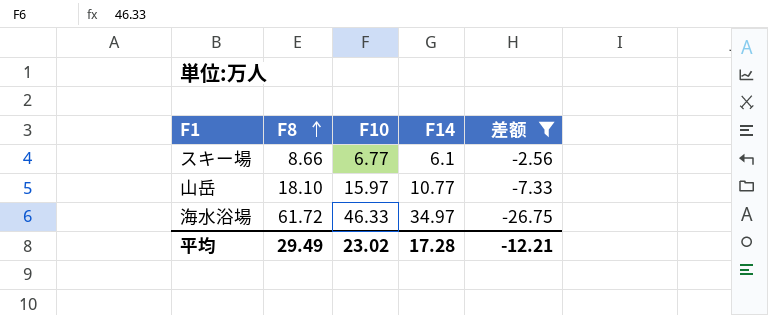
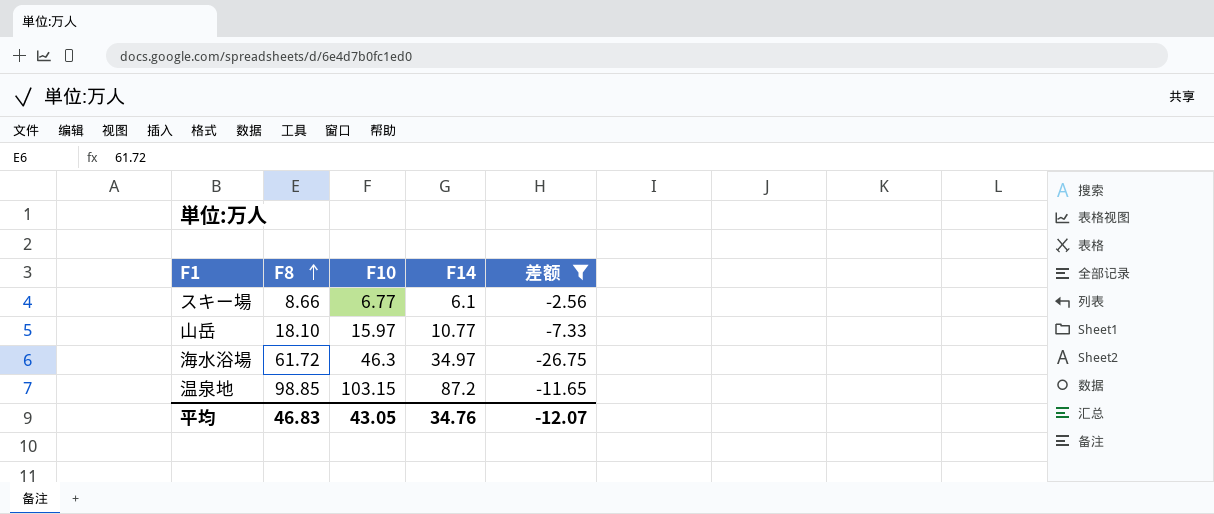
海水浴場 | F10: 46.33 -> 46.3
row 温泉地: none -> 98.85 | 103.15 | 87.2 | -11.65
平均 | F8: 29.49 -> 46.83
平均 | F10: 23.02 -> 43.05
平均 | F14: 17.28 -> 34.76
平均 | 差额: -12.21 -> -12.07

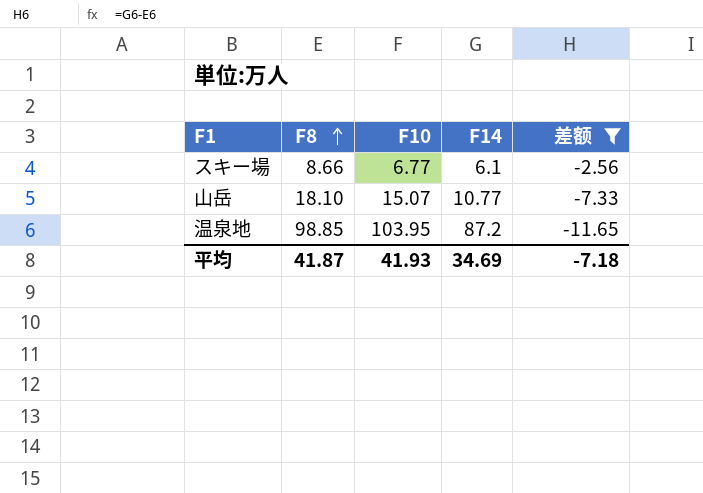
row 海水浴場: 61.72 | 46.3 | 34.97 | -26.75 -> none
山岳 | F10: 15.97 -> 15.07
温泉地 | F10: 103.15 -> 103.95
平均 | F8: 46.83 -> 41.87
平均 | F10: 43.05 -> 41.93
平均 | F14: 34.76 -> 34.69
平均 | 差额: -12.07 -> -7.18

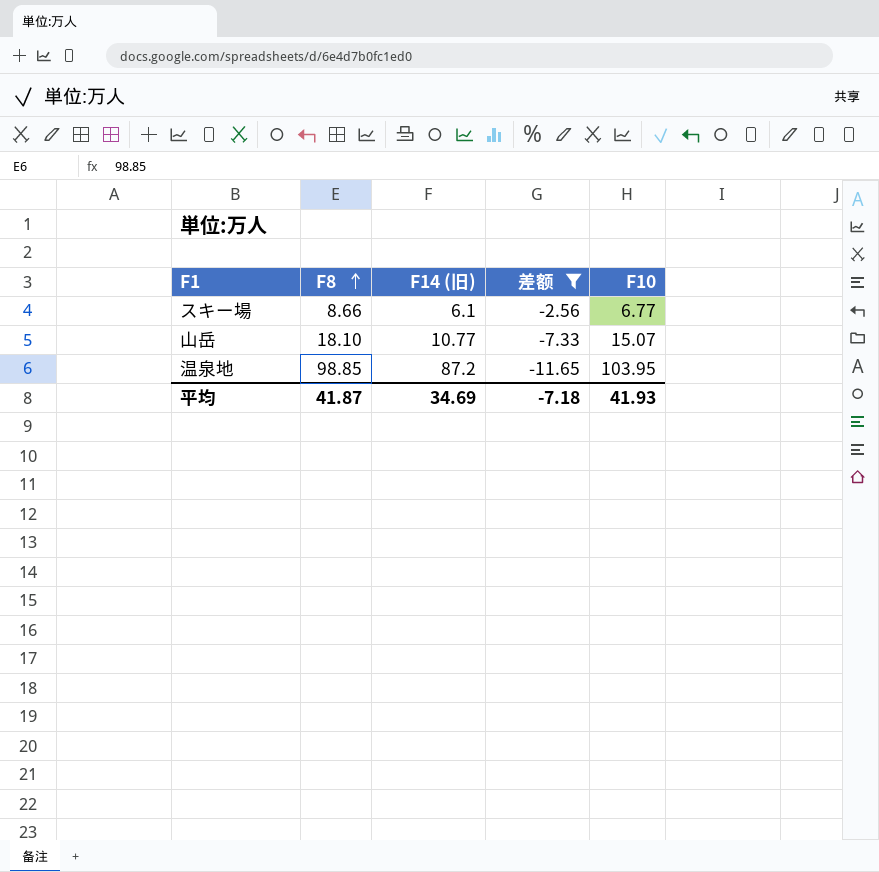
column name: F14 -> F14 (旧)
column F10 | position: 3 -> 5

